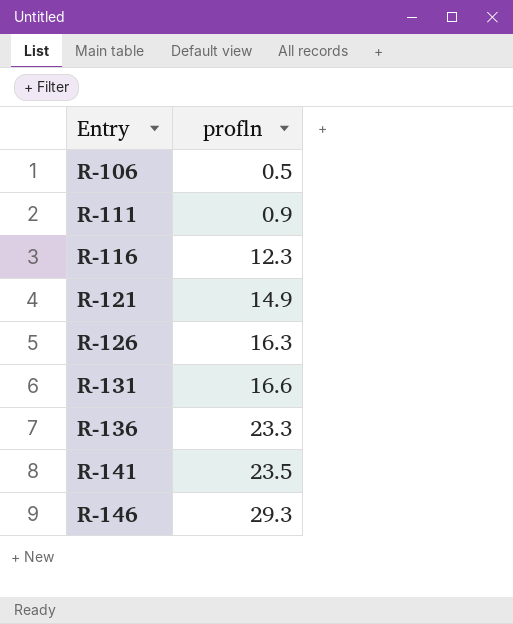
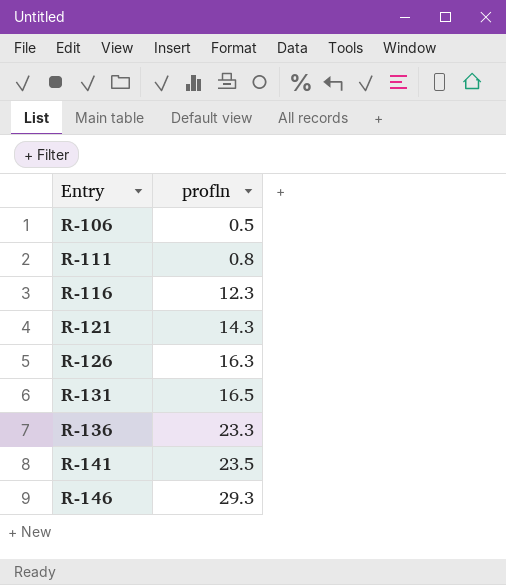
R-111 | profln: 0.9 -> 0.8
R-121 | profln: 14.9 -> 14.3
R-131 | profln: 16.6 -> 16.5

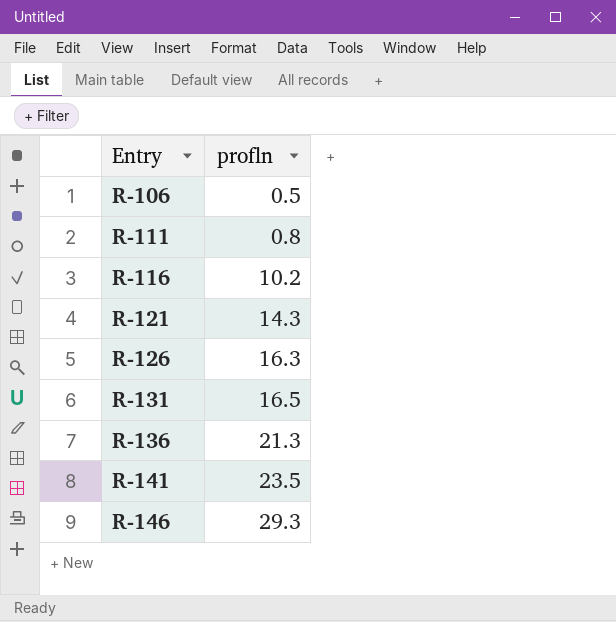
R-116 | profln: 12.3 -> 10.2
R-136 | profln: 23.3 -> 21.3

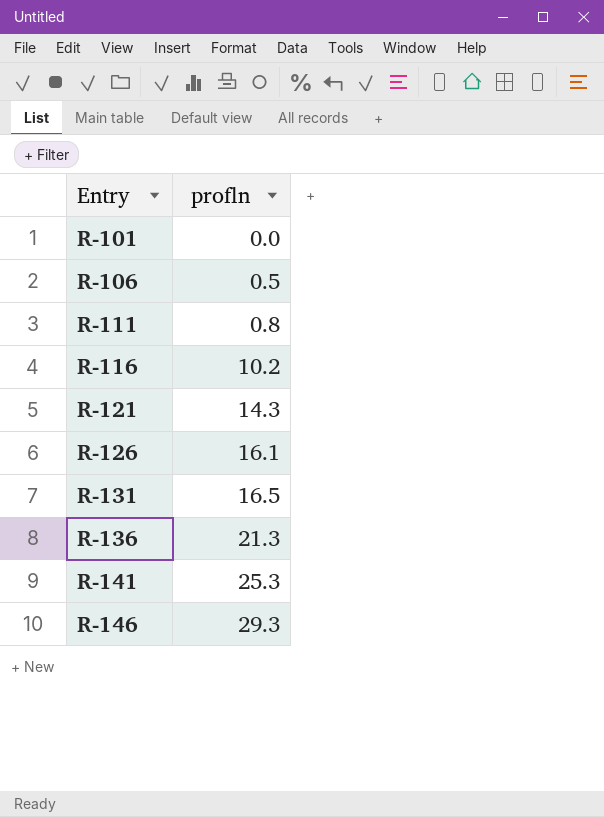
row R-101: none -> 0.0
R-126 | profln: 16.3 -> 16.1
R-141 | profln: 23.5 -> 25.3

